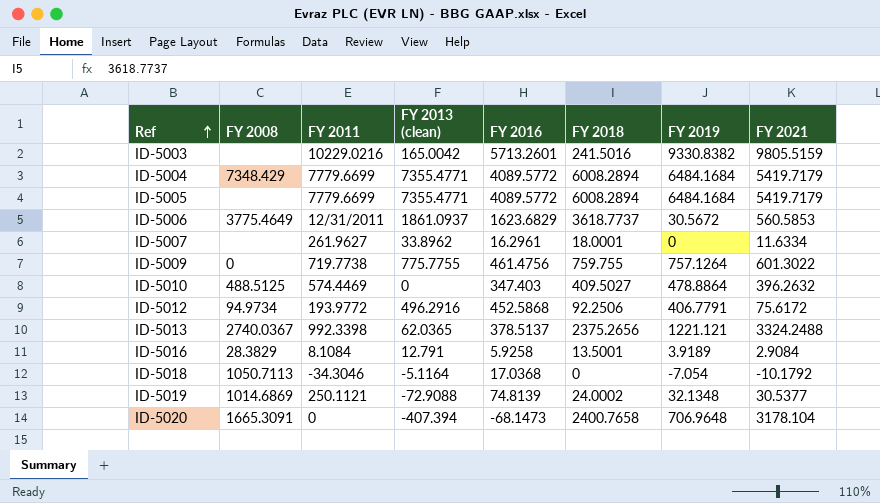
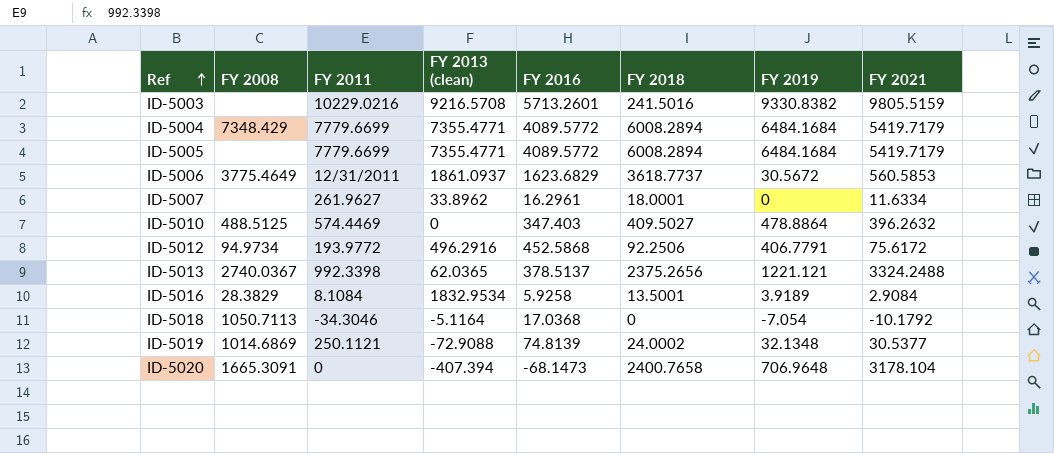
row ID-5009: 0 | 719.7738 | 775.7755 | 461.4756 | 759.755 | 757.1264 | 601.3022 -> none
ID-5003 | FY 2013 (clean): 165.0042 -> 9216.5708
ID-5016 | FY 2013 (clean): 12.791 -> 1832.9534

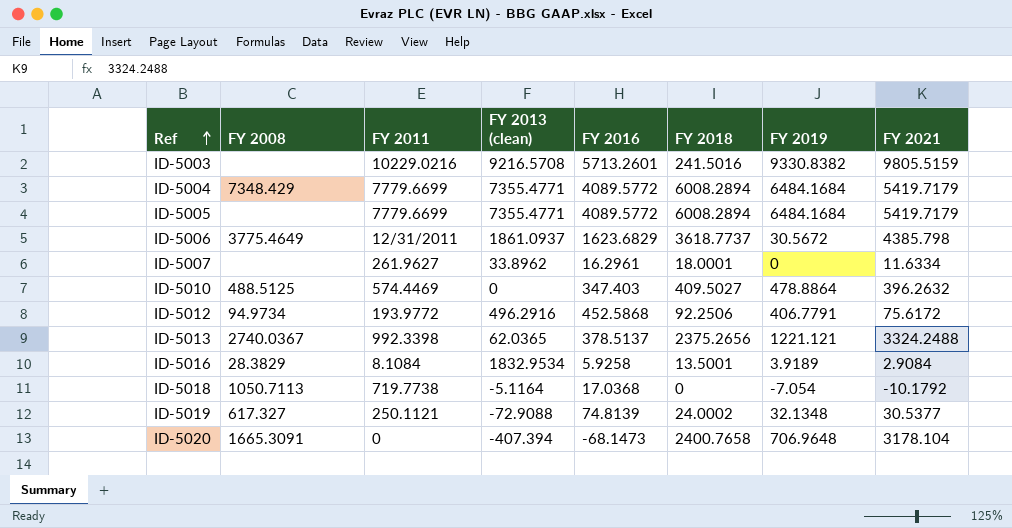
ID-5006 | FY 2021: 560.5853 -> 4385.798
ID-5018 | FY 2011: -34.3046 -> 719.7738
ID-5019 | FY 2008: 1014.6869 -> 617.327

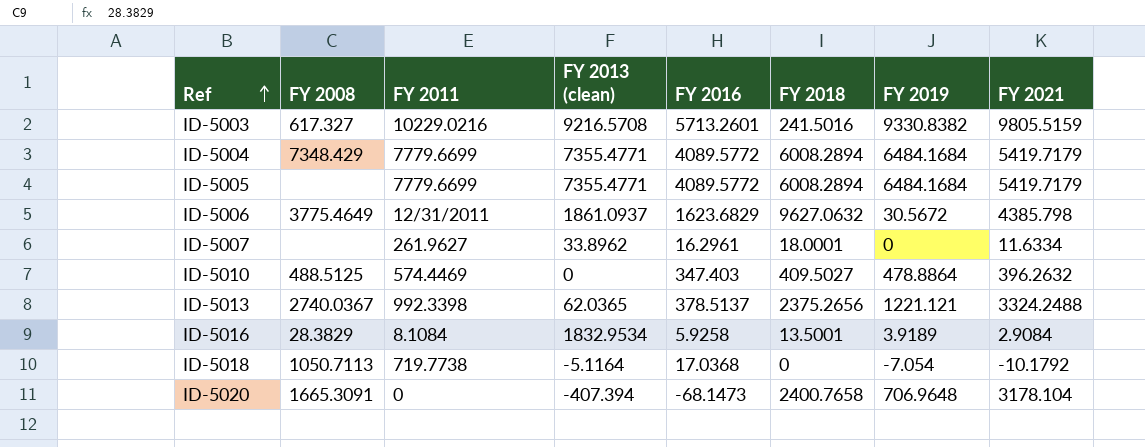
row ID-5012: 94.9734 | 193.9772 | 496.2916 | 452.5868 | 92.2506 | 406.7791 | 75.6172 -> none
row ID-5019: 617.327 | 250.1121 | -72.9088 | 74.8139 | 24.0002 | 32.1348 | 30.5377 -> none
ID-5003 | FY 2008: none -> 617.327
ID-5006 | FY 2018: 3618.7737 -> 9627.0632

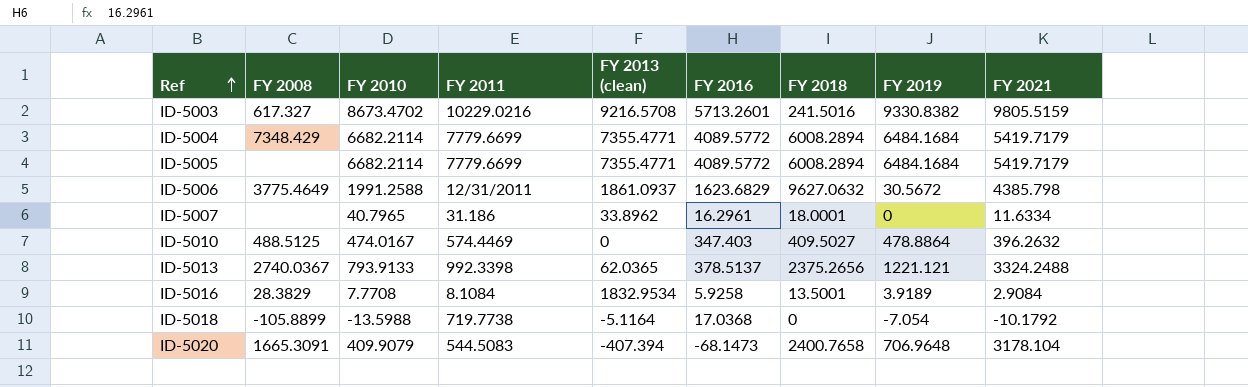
column FY 2010 | position: none -> 3
ID-5007 | FY 2011: 261.9627 -> 31.186
ID-5018 | FY 2008: 1050.7113 -> -105.8899
ID-5020 | FY 2011: 0 -> 544.5083

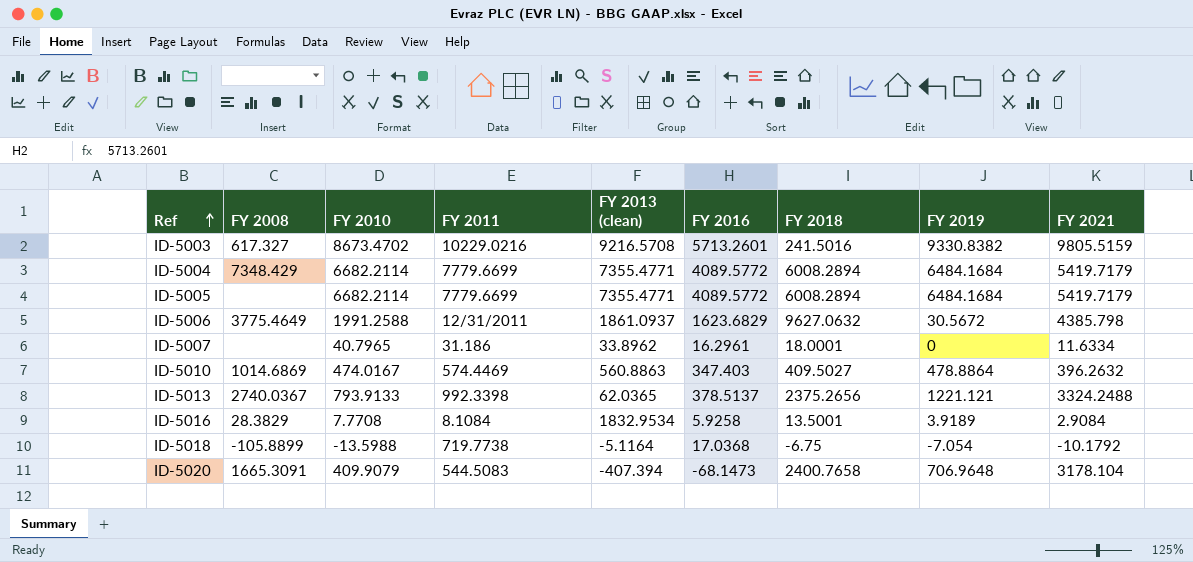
ID-5010 | FY 2008: 488.5125 -> 1014.6869
ID-5010 | FY 2013 (clean): 0 -> 560.8863
ID-5018 | FY 2018: 0 -> -6.75

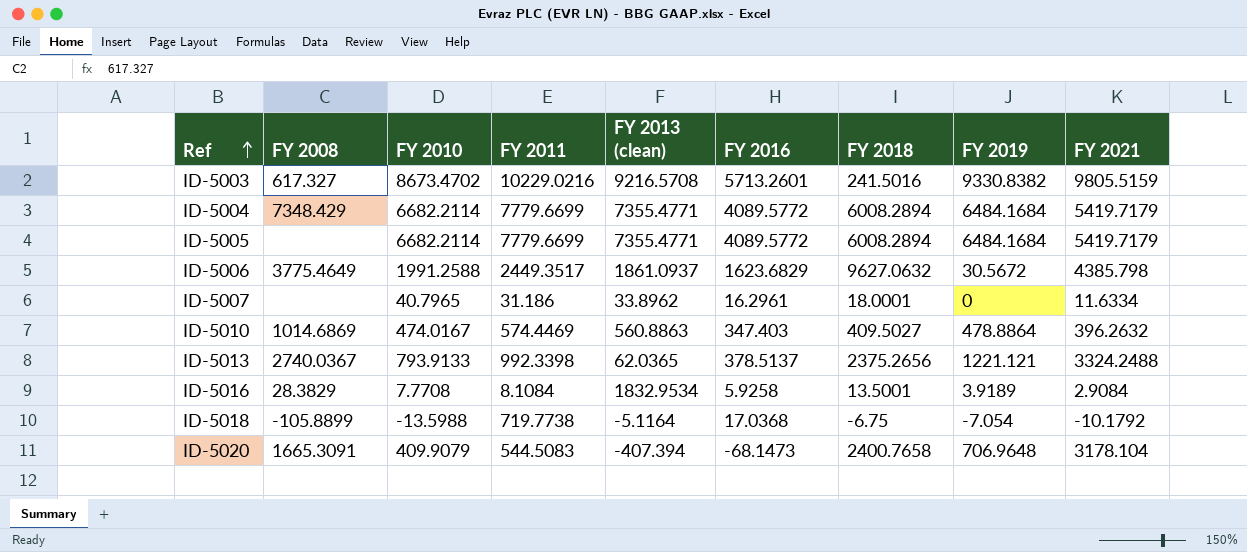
ID-5006 | FY 2011: 12/31/2011 -> 2449.3517

